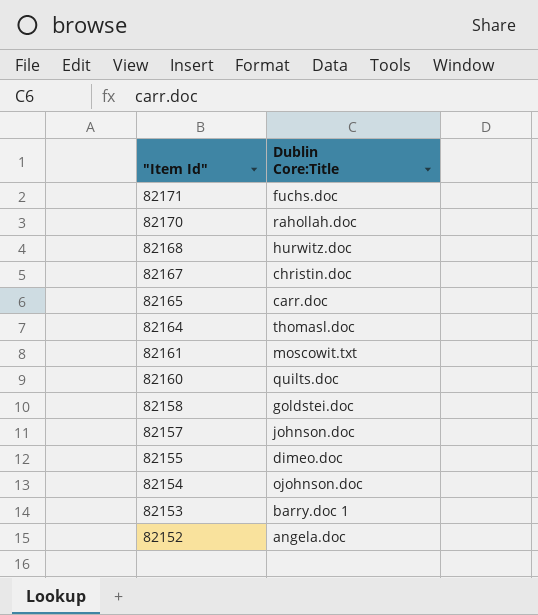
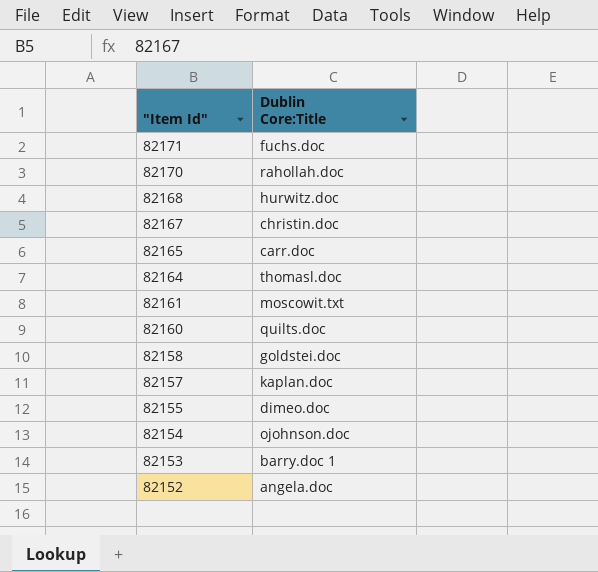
82157 | Dublin Core:Title: johnson.doc -> kaplan.doc

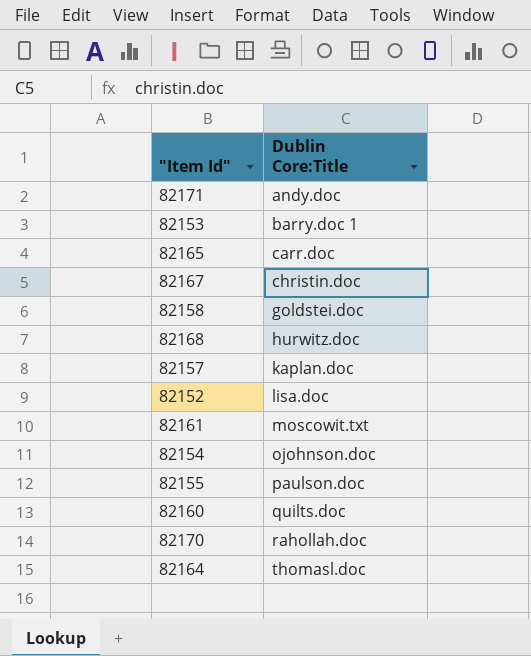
row order: "Item Id" descending -> Dublin Core:Title ascending
82171 | Dublin Core:Title: fuchs.doc -> andy.doc
82152 | Dublin Core:Title: angela.doc -> lisa.doc
82155 | Dublin Core:Title: dimeo.doc -> paulson.doc

